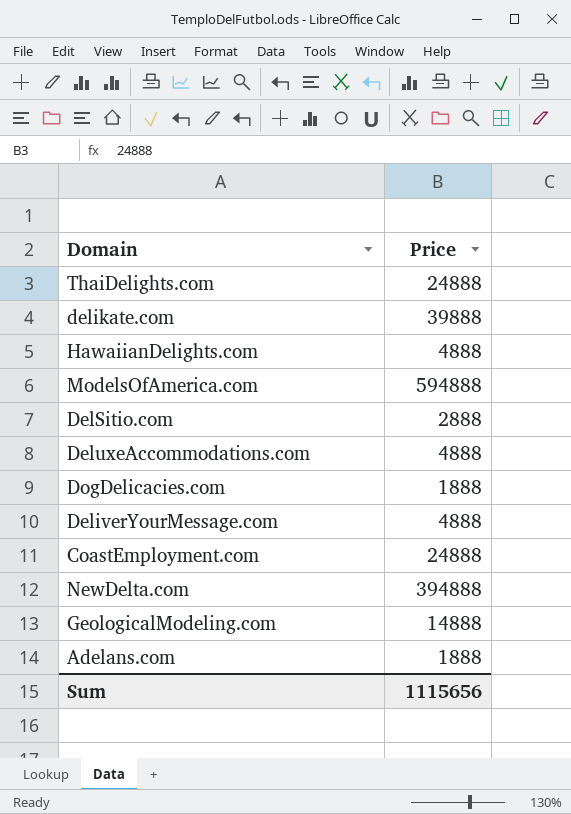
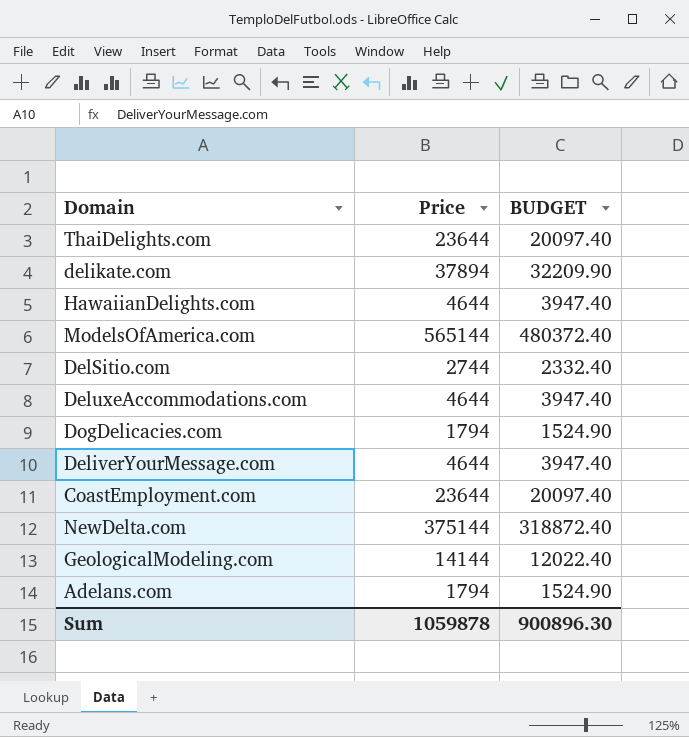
column BUDGET | formula: none -> [Price] * 0.85
ThaiDelights.com | Price: 24888 -> 23644
delikate.com | Price: 39888 -> 37894
HawaiianDelights.com | Price: 4888 -> 4644
ModelsOfAmerica.com | Price: 594888 -> 565144
DelSitio.com | Price: 2888 -> 2744
DeluxeAccommodations.com | Price: 4888 -> 4644
DogDelicacies.com | Price: 1888 -> 1794
DeliverYourMessage.com | Price: 4888 -> 4644
CoastEmployment.com | Price: 24888 -> 23644
NewDelta.com | Price: 394888 -> 375144
GeologicalModeling.com | Price: 14888 -> 14144
Adelans.com | Price: 1888 -> 1794
Sum | Price: 1115656 -> 1059878

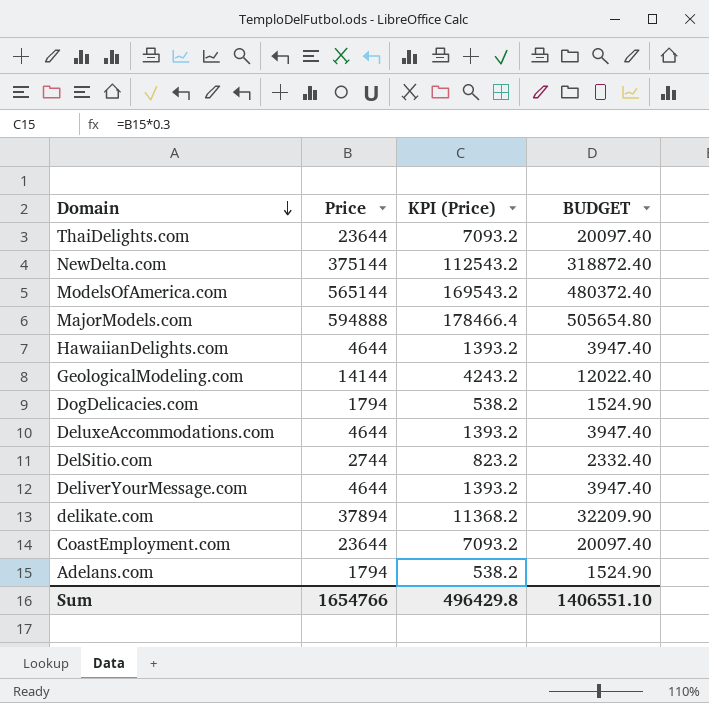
row order: none -> Domain descending
column KPI (Price) | formula: none -> [Price] * 0.3
row MajorModels.com: none -> 594888 | 178466.4 | 505654.80
Sum | Price: 1059878 -> 1654766
Sum | BUDGET: 900896.30 -> 1406551.10

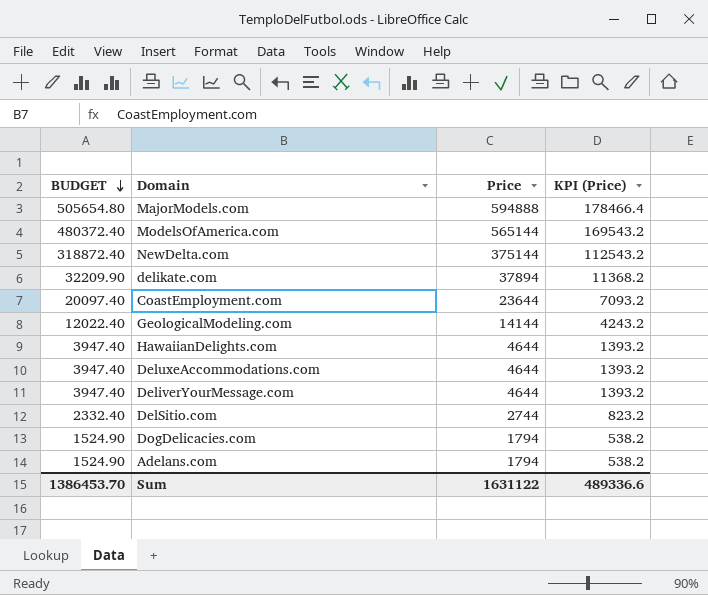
row order: Domain descending -> BUDGET descending
column BUDGET | position: 4 -> 1
row ThaiDelights.com: 23644 | 7093.2 | 20097.40 -> none
Sum | BUDGET: 1406551.10 -> 1386453.70
Sum | Price: 1654766 -> 1631122
Sum | KPI (Price): 496429.8 -> 489336.6

